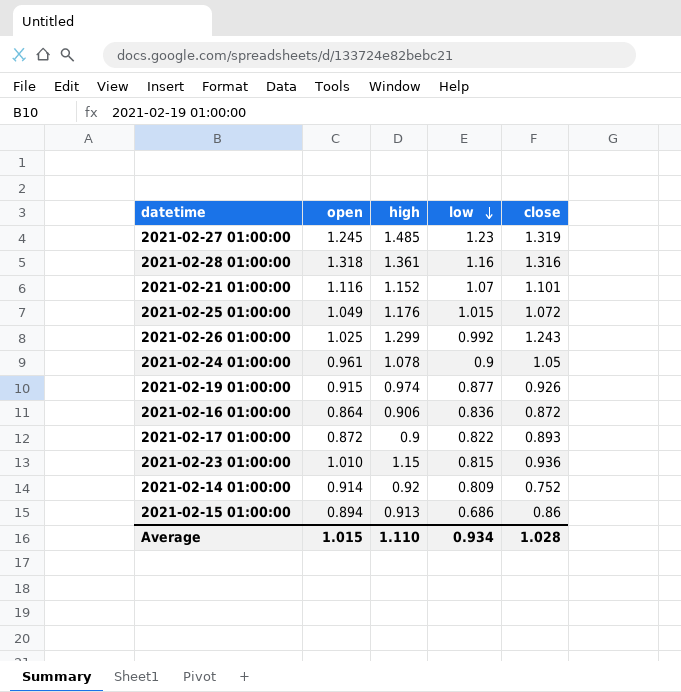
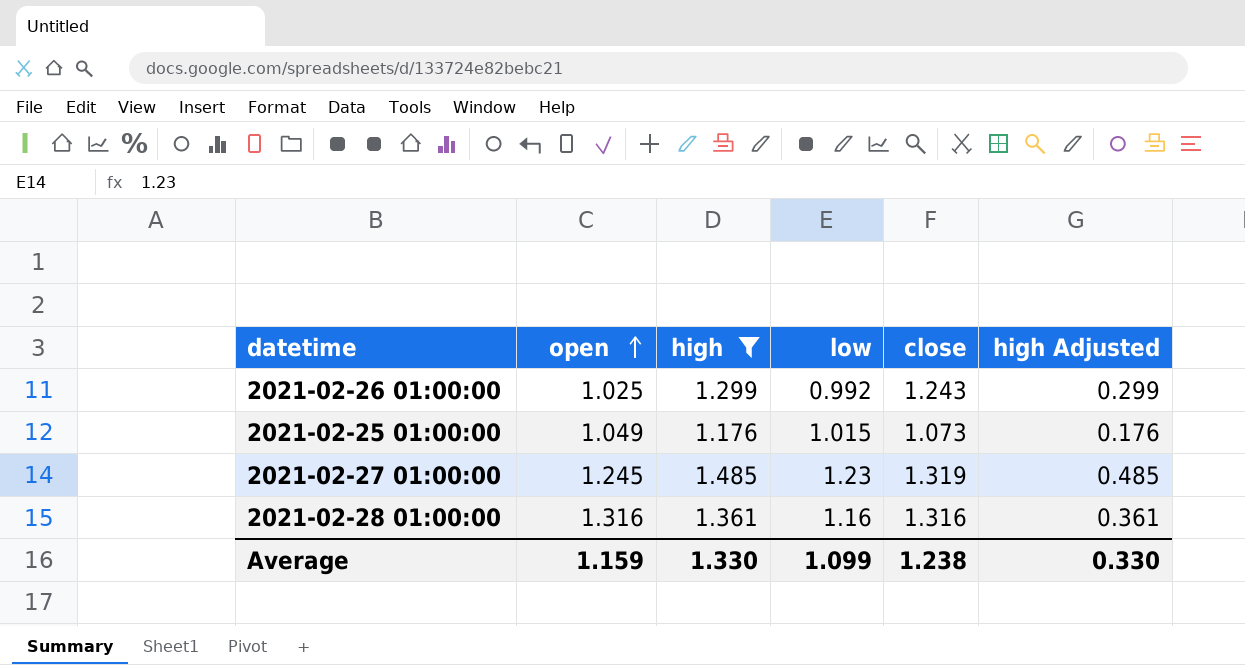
filter: none -> high >= 1.176
row order: low descending -> open ascending
column high Adjusted | formula: none -> [high] - 1
2021-02-25 01:00:00 | close: 1.072 -> 1.073
2021-02-28 01:00:00 | open: 1.318 -> 1.316
Average | open: 1.015 -> 1.159
Average | high: 1.110 -> 1.330
Average | low: 0.934 -> 1.099
Average | close: 1.028 -> 1.238

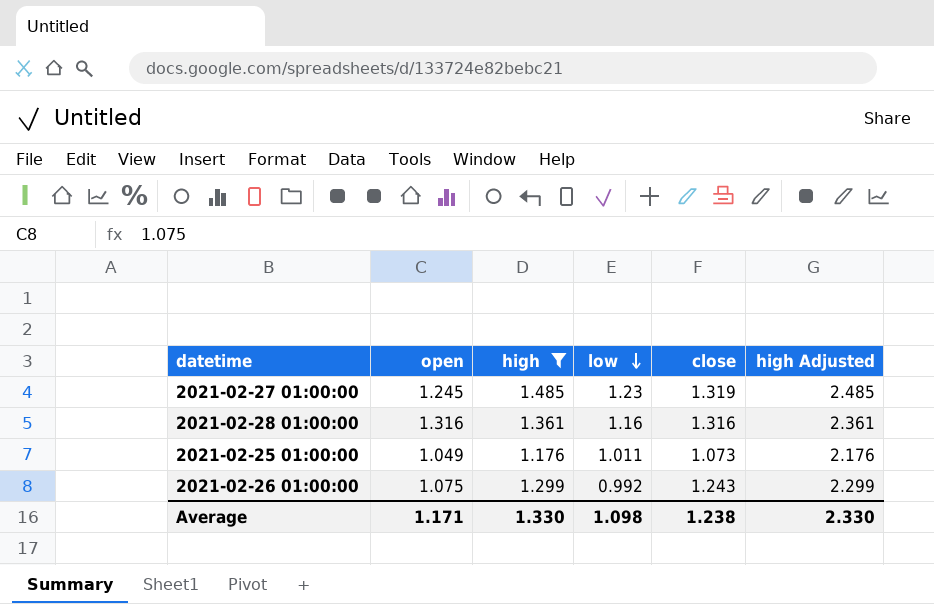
row order: open ascending -> low descending
column high Adjusted | formula: [high] - 1 -> [high] + 1
2021-02-25 01:00:00 | low: 1.015 -> 1.011
2021-02-26 01:00:00 | open: 1.025 -> 1.075
Average | open: 1.159 -> 1.171
Average | low: 1.099 -> 1.098
Average | high Adjusted: 0.330 -> 2.330

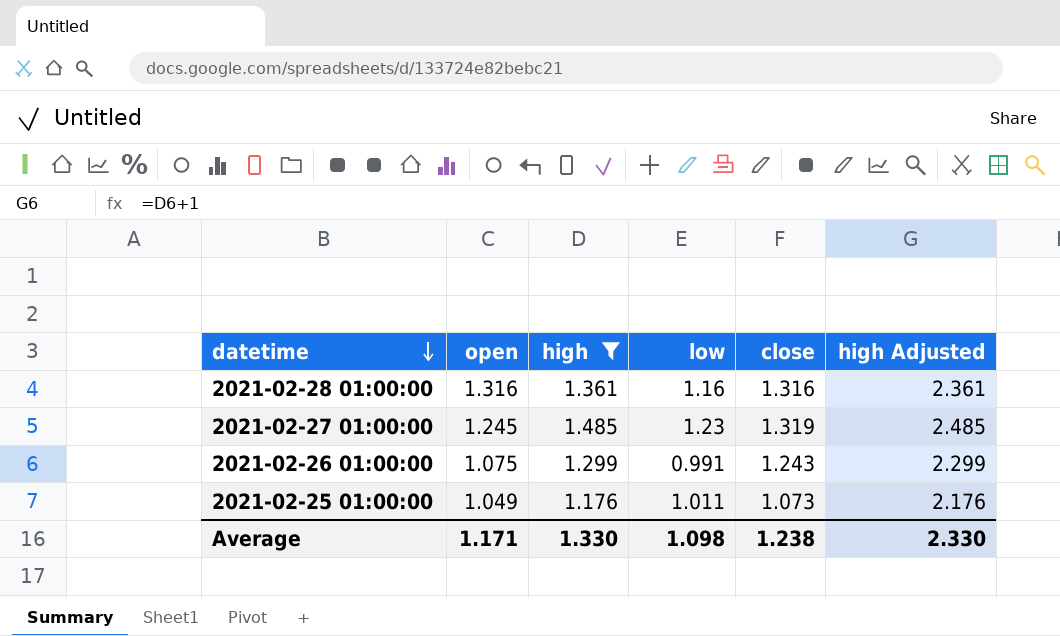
row order: low descending -> datetime descending
2021-02-26 01:00:00 | low: 0.992 -> 0.991

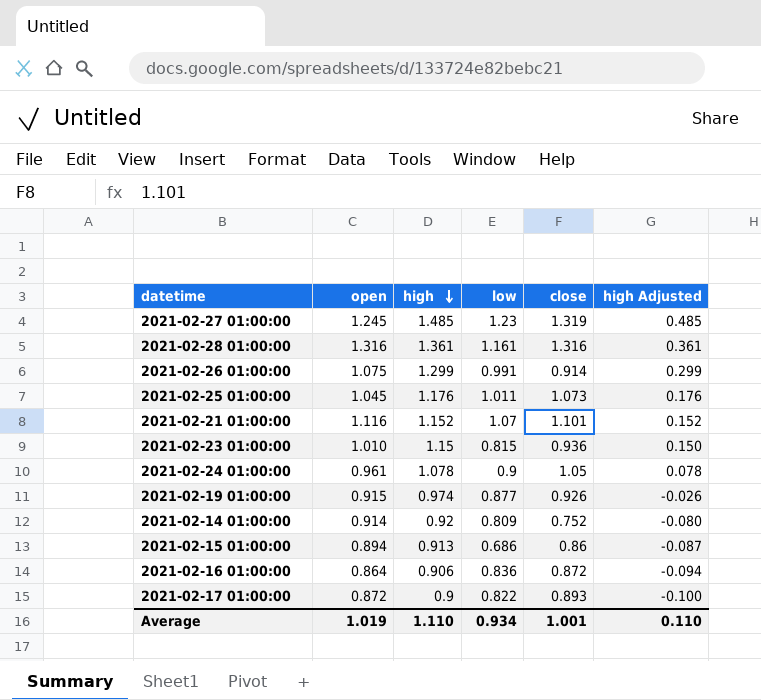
filter: high >= 1.176 -> none
row order: datetime descending -> high descending
column high Adjusted | formula: [high] + 1 -> [high] - 1
2021-02-28 01:00:00 | low: 1.16 -> 1.161
2021-02-26 01:00:00 | close: 1.243 -> 0.914
2021-02-25 01:00:00 | open: 1.049 -> 1.045
Average | open: 1.171 -> 1.019
Average | high: 1.330 -> 1.110
Average | low: 1.098 -> 0.934
Average | close: 1.238 -> 1.001
Average | high Adjusted: 2.330 -> 0.110

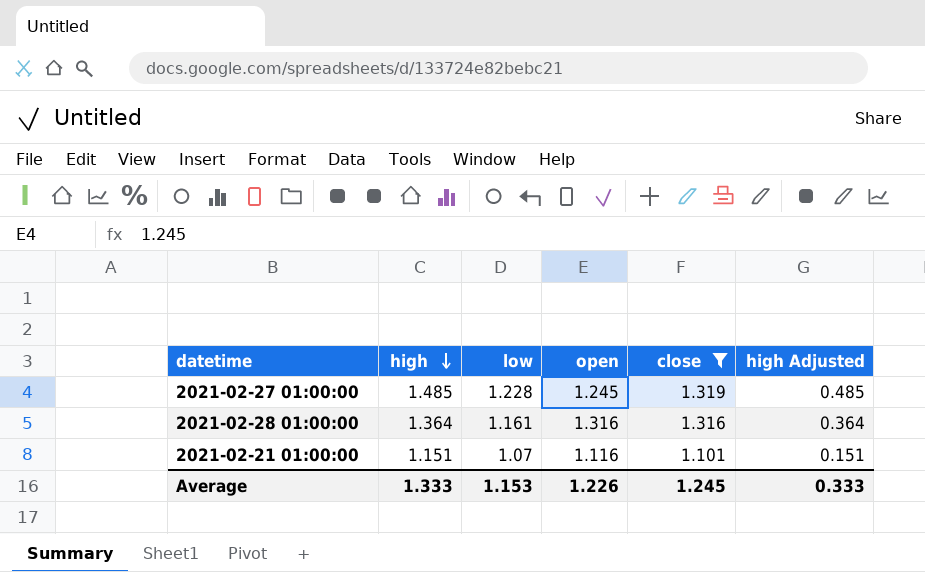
filter: none -> close >= 1.101
column open | position: 2 -> 4
2021-02-27 01:00:00 | low: 1.23 -> 1.228
2021-02-28 01:00:00 | high: 1.361 -> 1.364
2021-02-28 01:00:00 | high Adjusted: 0.361 -> 0.364
2021-02-21 01:00:00 | high: 1.152 -> 1.151
2021-02-21 01:00:00 | high Adjusted: 0.152 -> 0.151
Average | high: 1.110 -> 1.333
Average | low: 0.934 -> 1.153
Average | open: 1.019 -> 1.226
Average | close: 1.001 -> 1.245
Average | high Adjusted: 0.110 -> 0.333

